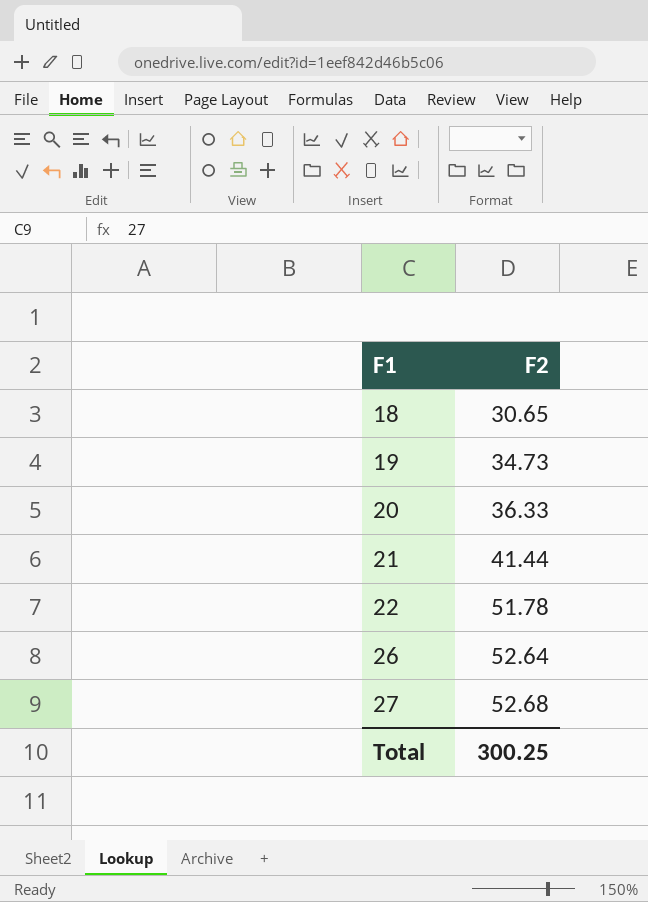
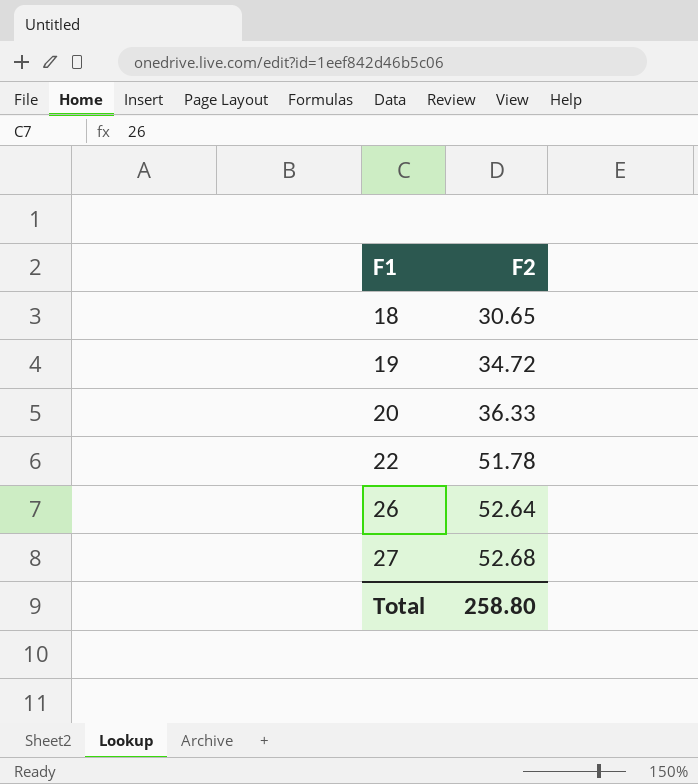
row 21: 41.44 -> none
19 | F2: 34.73 -> 34.72
Total | F2: 300.25 -> 258.80

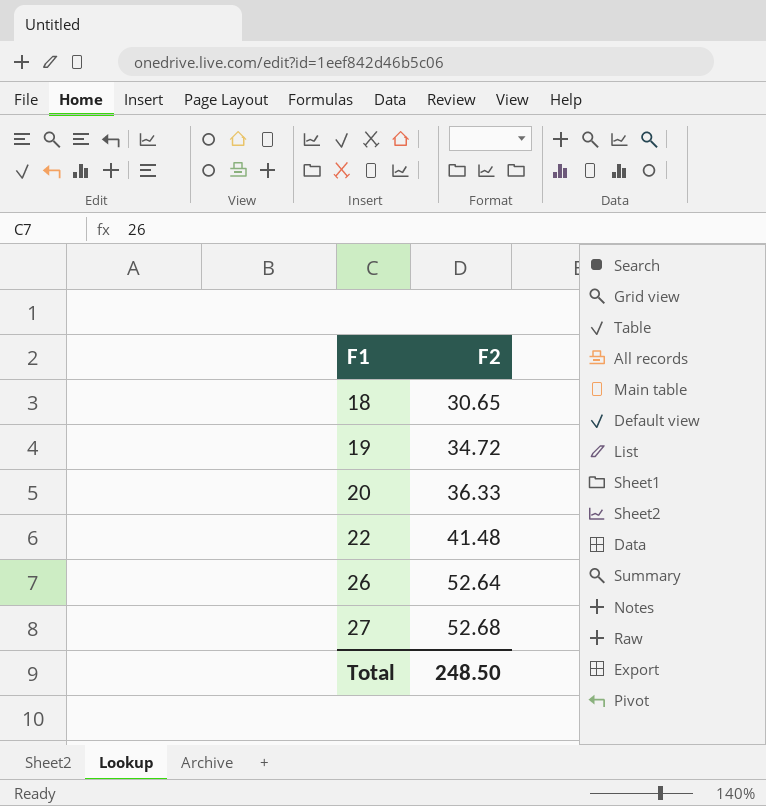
22 | F2: 51.78 -> 41.48
Total | F2: 258.80 -> 248.50

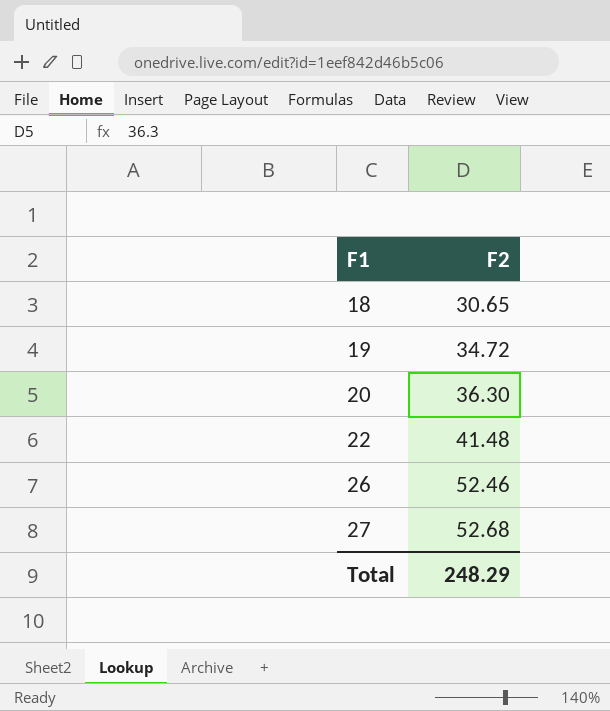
20 | F2: 36.33 -> 36.30
26 | F2: 52.64 -> 52.46
Total | F2: 248.50 -> 248.29

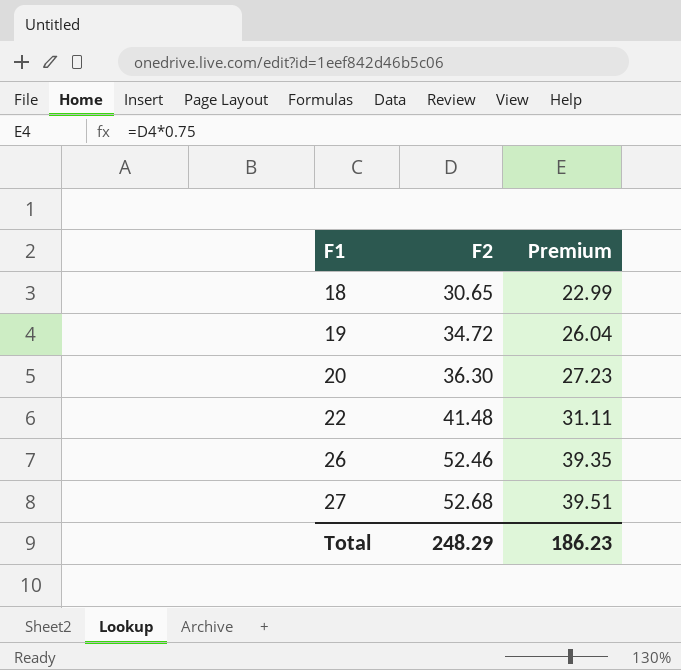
column Premium | formula: none -> [F2] * 0.75

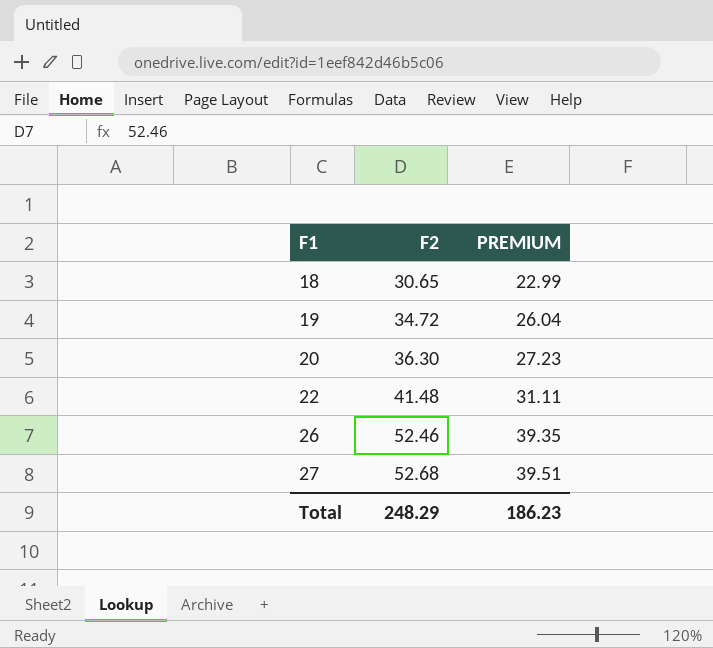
column name: Premium -> PREMIUM

